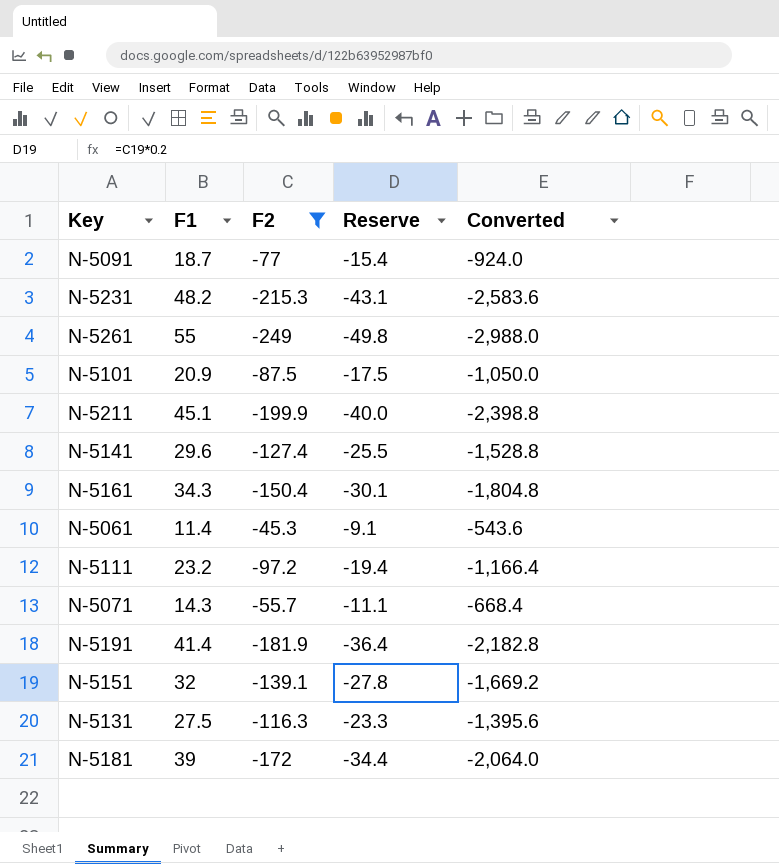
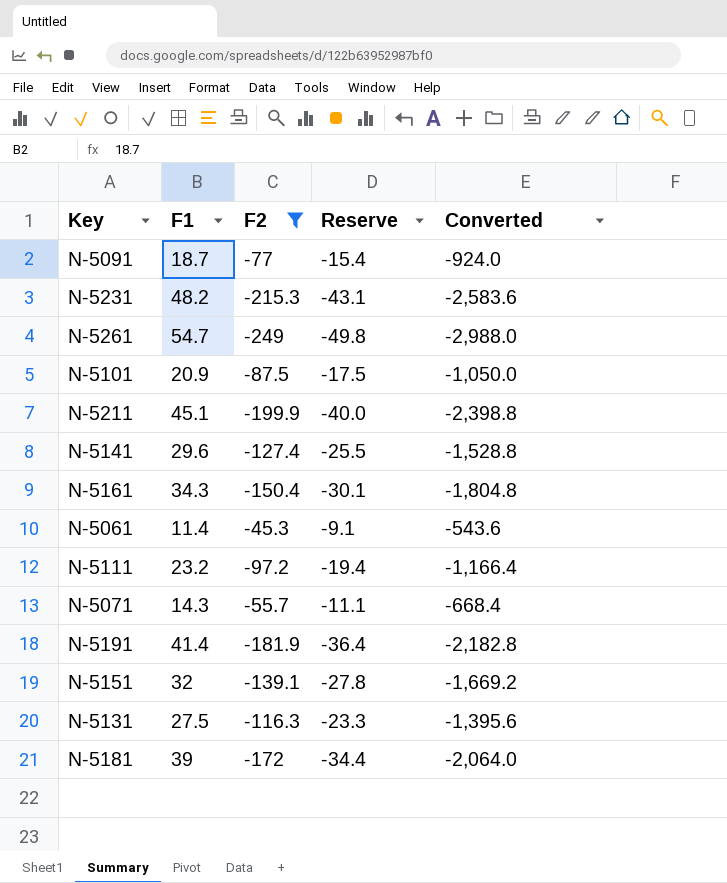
N-5261 | F1: 55 -> 54.7

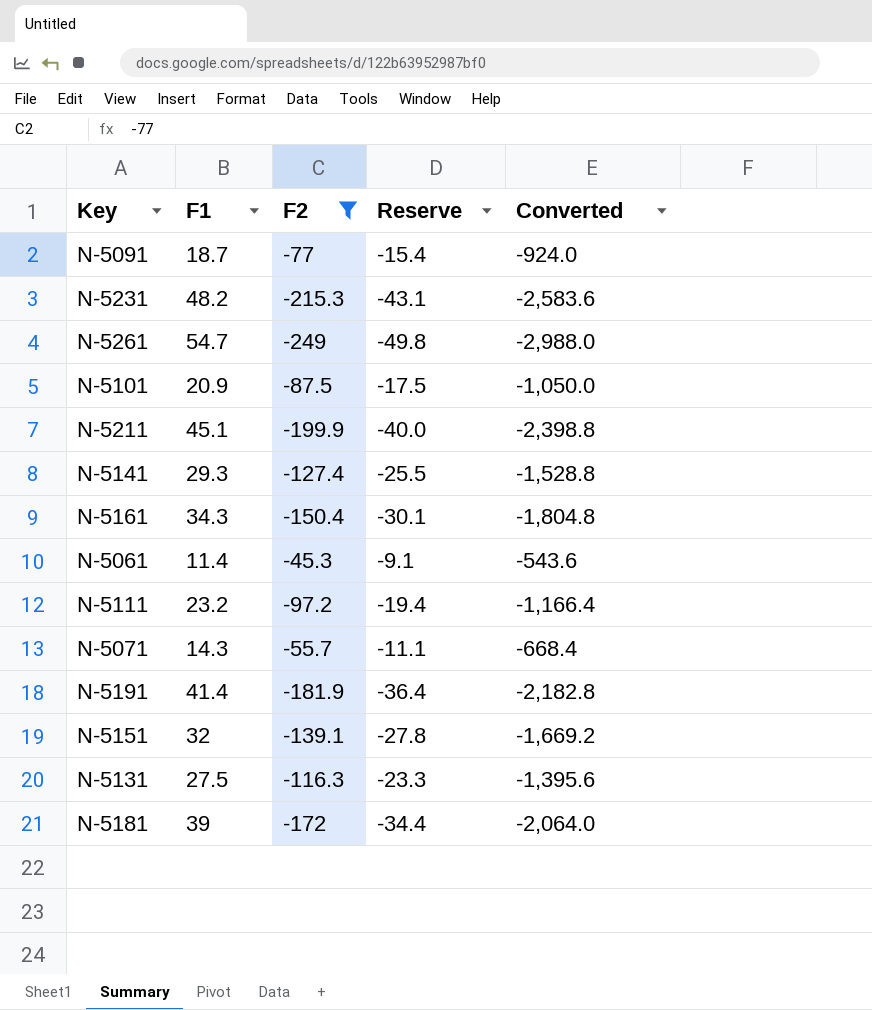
N-5141 | F1: 29.6 -> 29.3

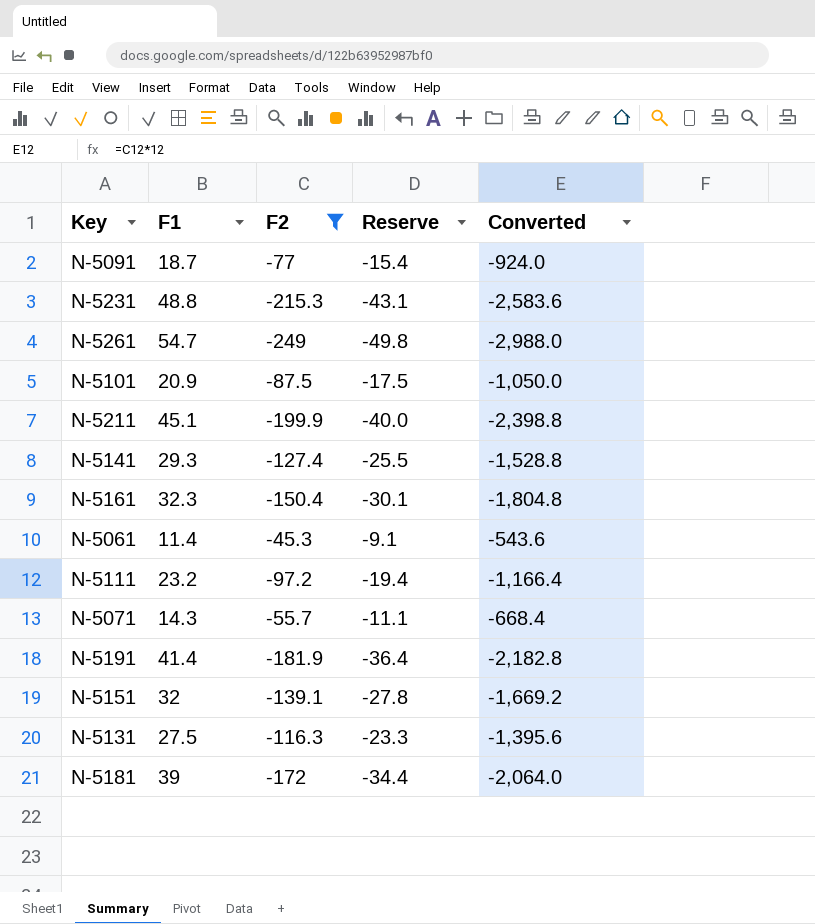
N-5231 | F1: 48.2 -> 48.8
N-5161 | F1: 34.3 -> 32.3

